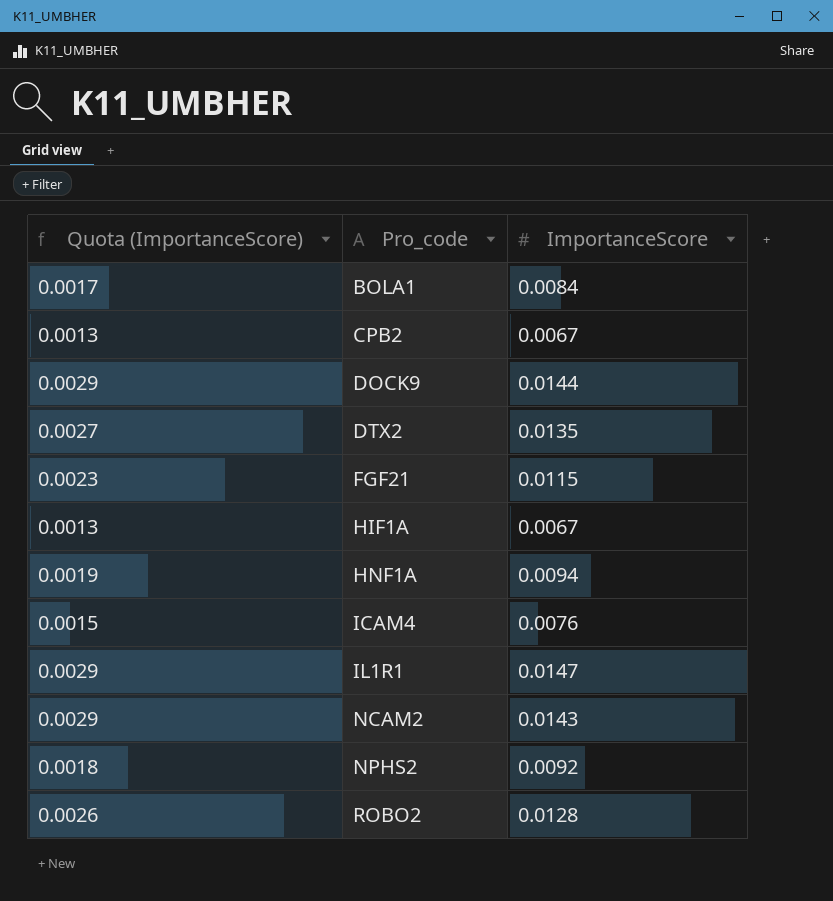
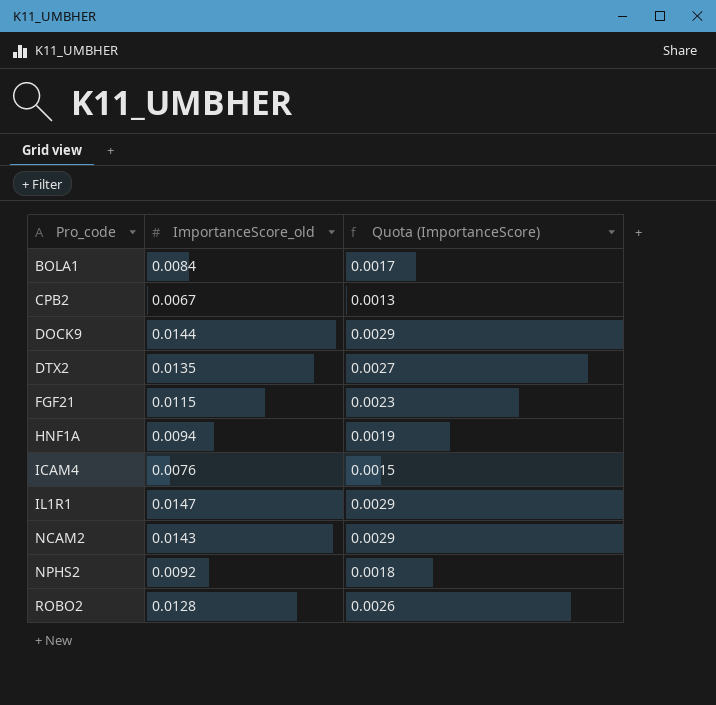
column name: ImportanceScore -> ImportanceScore_old
column Quota (ImportanceScore) | position: 1 -> 3
row HIF1A: 0.0013 | 0.0067 -> none

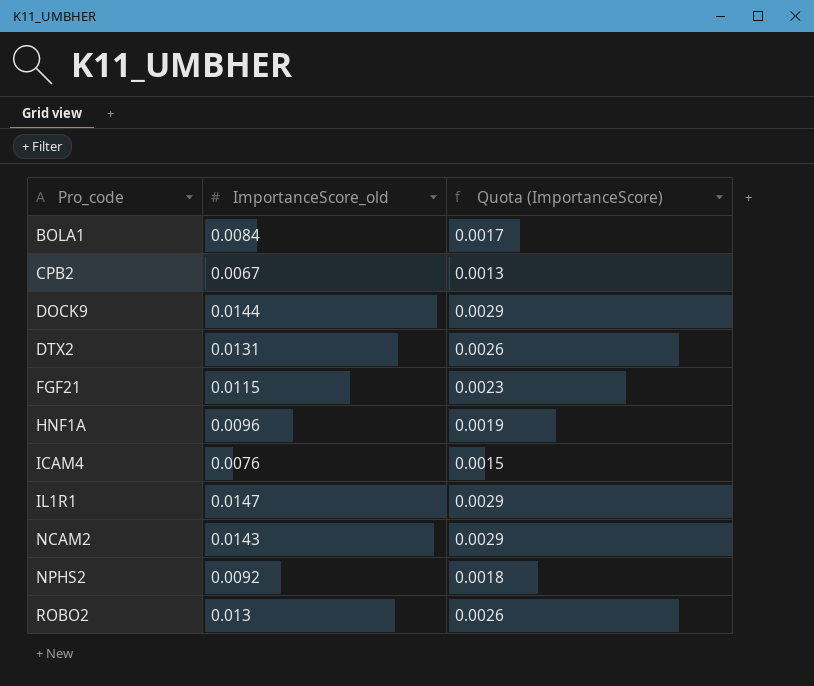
DTX2 | ImportanceScore_old: 0.0135 -> 0.0131
DTX2 | Quota (ImportanceScore): 0.0027 -> 0.0026
HNF1A | ImportanceScore_old: 0.0094 -> 0.0096
ROBO2 | ImportanceScore_old: 0.0128 -> 0.013

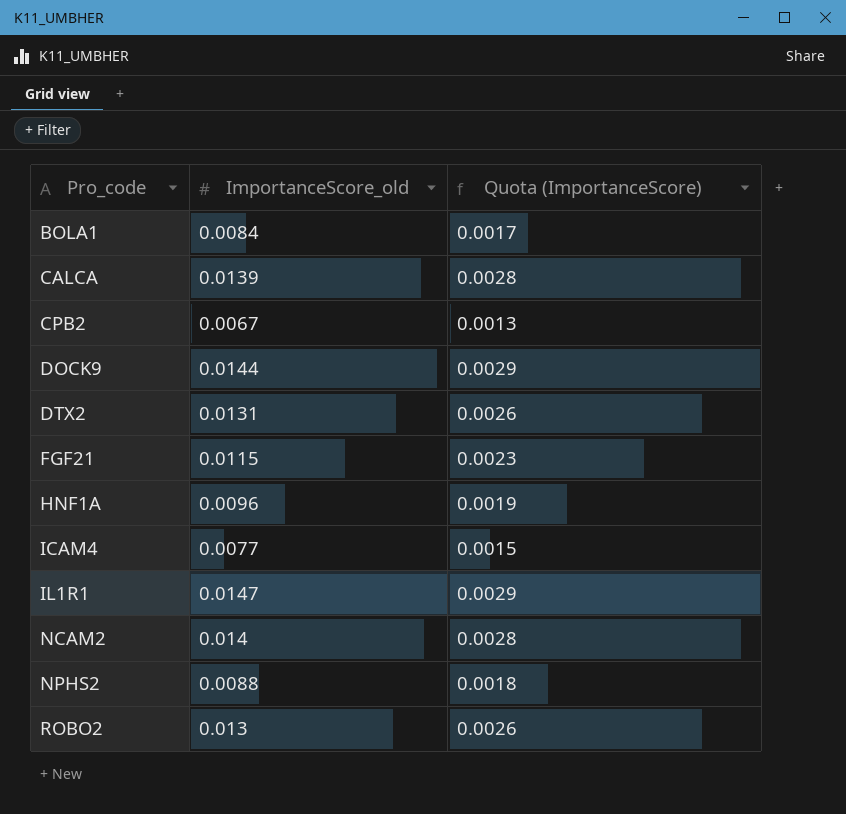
row CALCA: none -> 0.0139 | 0.0028
ICAM4 | ImportanceScore_old: 0.0076 -> 0.0077
NCAM2 | ImportanceScore_old: 0.0143 -> 0.014
NCAM2 | Quota (ImportanceScore): 0.0029 -> 0.0028
NPHS2 | ImportanceScore_old: 0.0092 -> 0.0088

